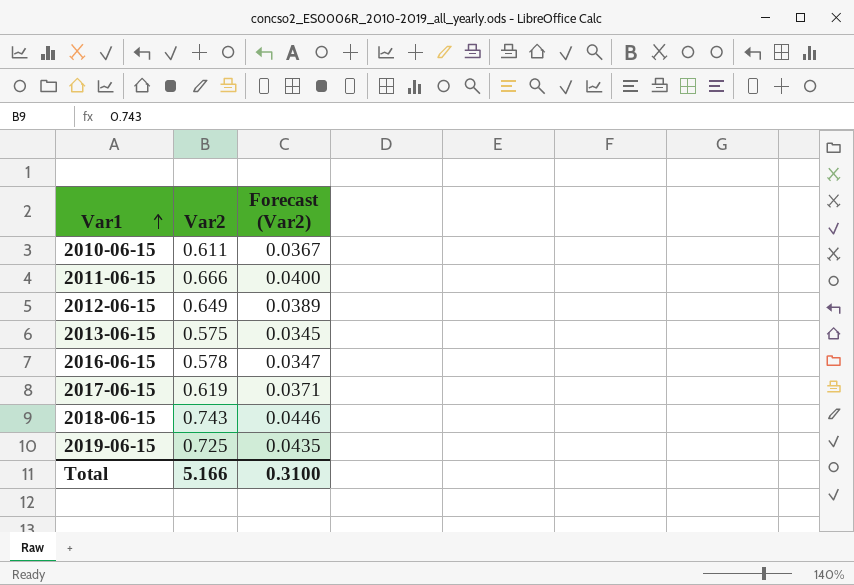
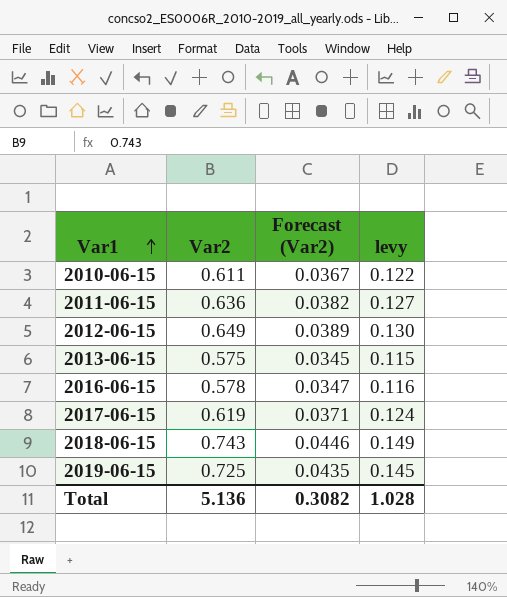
column levy | formula: none -> [Var2] * 0.2
2011-06-15 | Var2: 0.666 -> 0.636
2011-06-15 | Forecast (Var2): 0.0400 -> 0.0382
Total | Var2: 5.166 -> 5.136
Total | Forecast (Var2): 0.3100 -> 0.3082

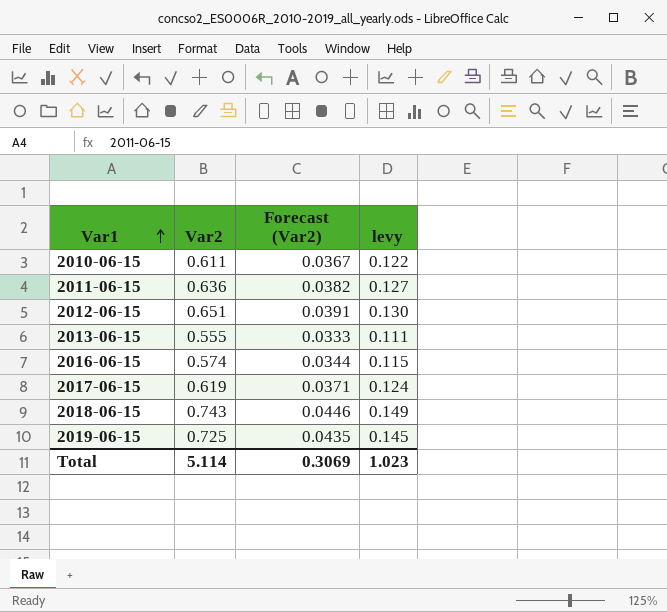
2012-06-15 | Var2: 0.649 -> 0.651
2012-06-15 | Forecast (Var2): 0.0389 -> 0.0391
2013-06-15 | Var2: 0.575 -> 0.555
2013-06-15 | Forecast (Var2): 0.0345 -> 0.0333
2013-06-15 | levy: 0.115 -> 0.111
2016-06-15 | Var2: 0.578 -> 0.574
2016-06-15 | Forecast (Var2): 0.0347 -> 0.0344
2016-06-15 | levy: 0.116 -> 0.115
Total | Var2: 5.136 -> 5.114
Total | Forecast (Var2): 0.3082 -> 0.3069
Total | levy: 1.028 -> 1.023

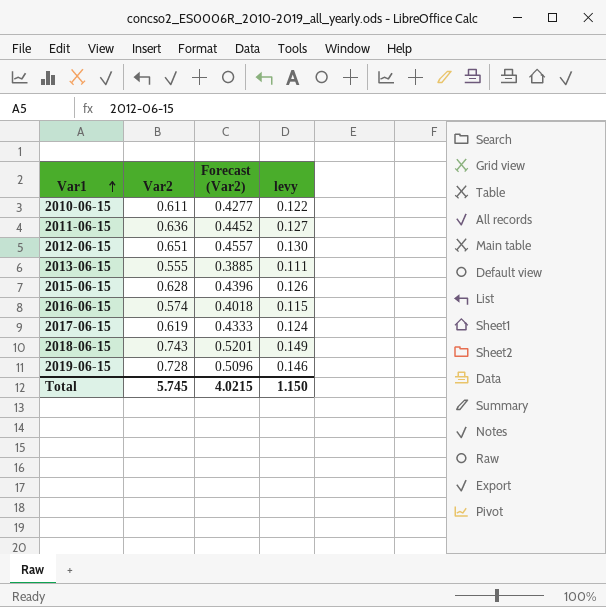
column Forecast (Var2) | formula: [Var2] * 0.06 -> [Var2] * 0.7
row 2015-06-15: none -> 0.628 | 0.4396 | 0.126
2019-06-15 | Var2: 0.725 -> 0.728
2019-06-15 | levy: 0.145 -> 0.146
Total | Var2: 5.114 -> 5.745
Total | Forecast (Var2): 0.3069 -> 4.0215
Total | levy: 1.023 -> 1.150

